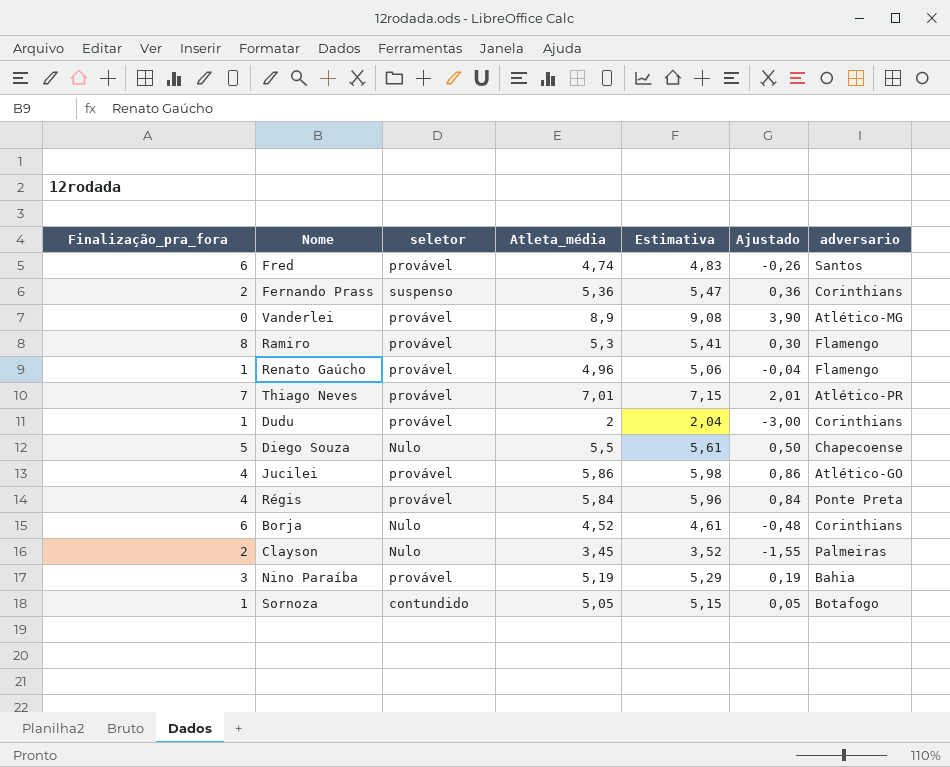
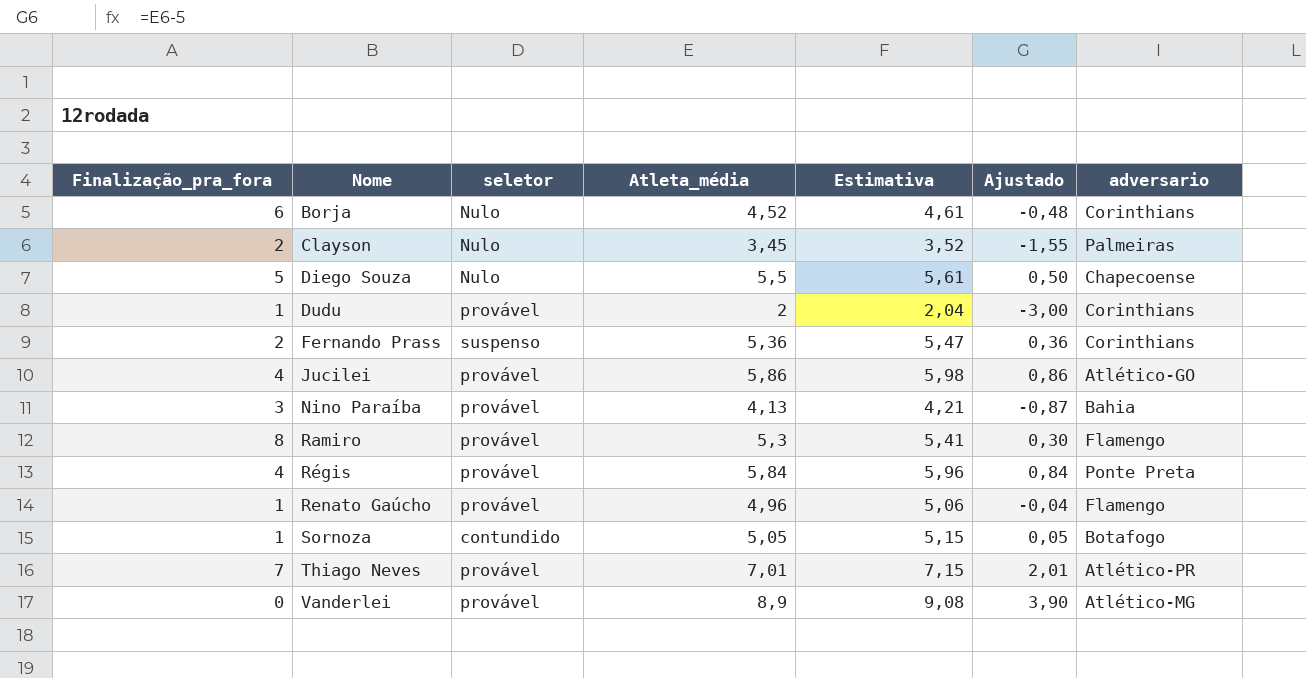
row order: none -> Nome ascending
row Fred: 6 | provável | 4,74 | 4,83 | -0,26 | Santos -> none
Nino Paraíba | Atleta_média: 5,19 -> 4,13
Nino Paraíba | Estimativa: 5,29 -> 4,21
Nino Paraíba | Ajustado: 0,19 -> -0,87

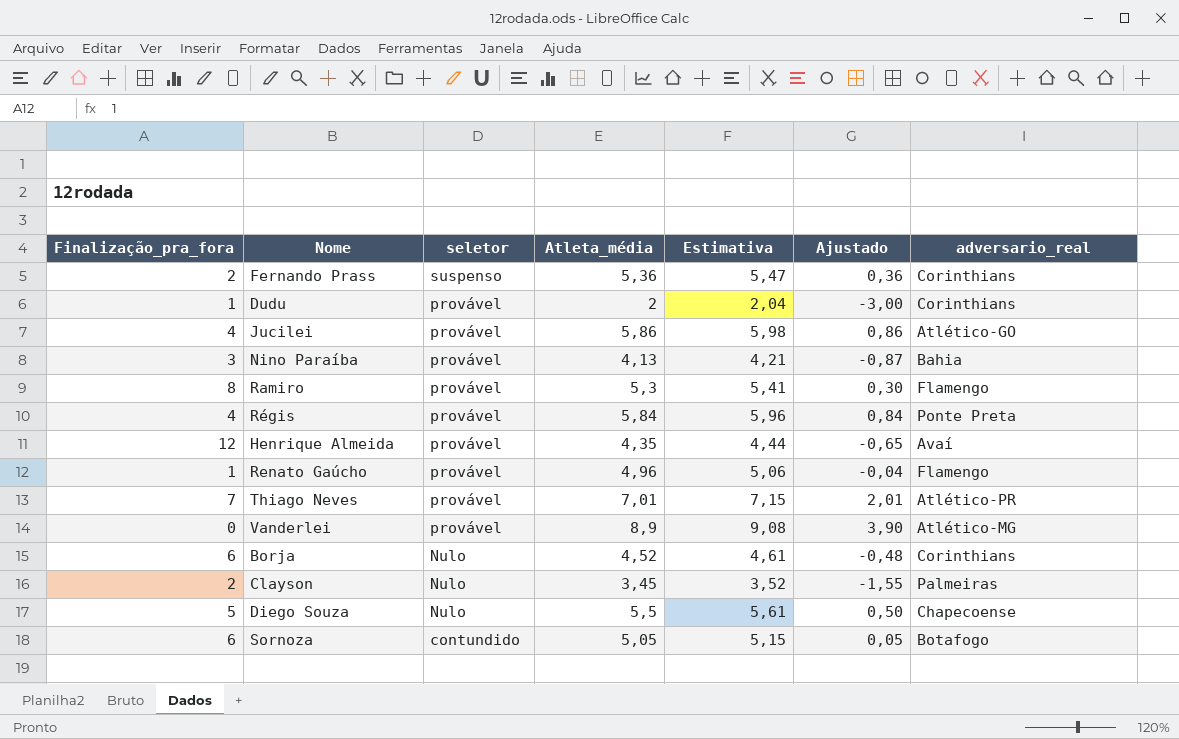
row order: Nome ascending -> seletor descending
column name: adversario -> adversario_real
row Henrique Almeida: none -> 12 | provável | 4,35 | 4,44 | -0,65 | Avaí
Sornoza | Finalização_pra_fora: 1 -> 6

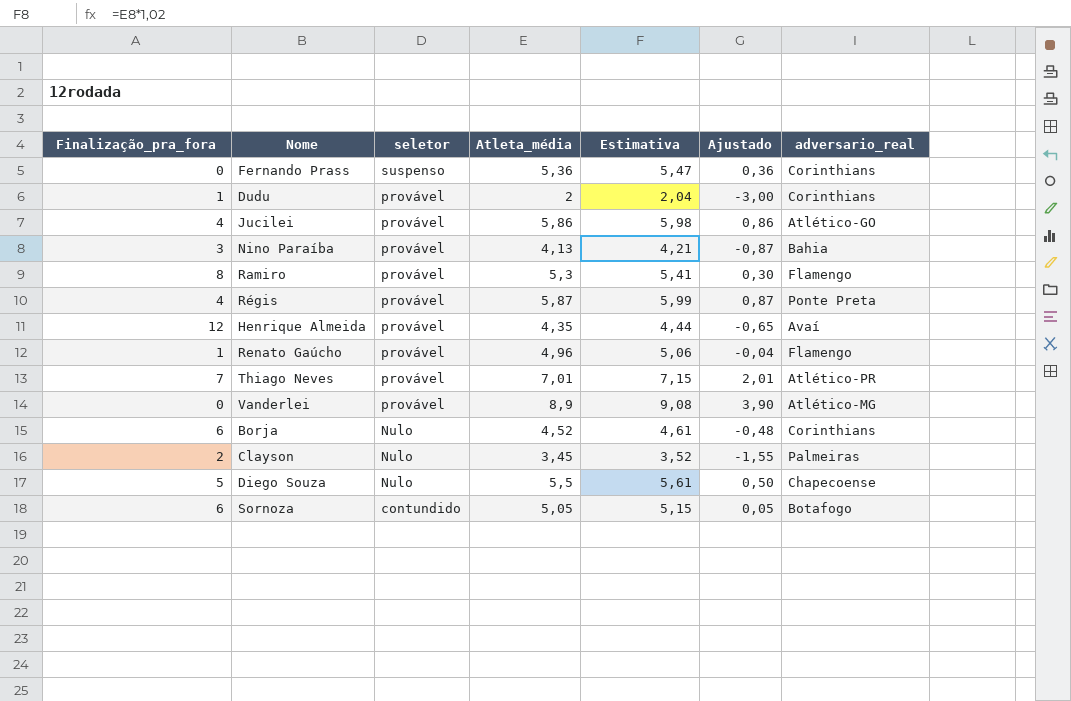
Fernando Prass | Finalização_pra_fora: 2 -> 0
Régis | Atleta_média: 5,84 -> 5,87
Régis | Estimativa: 5,96 -> 5,99
Régis | Ajustado: 0,84 -> 0,87

